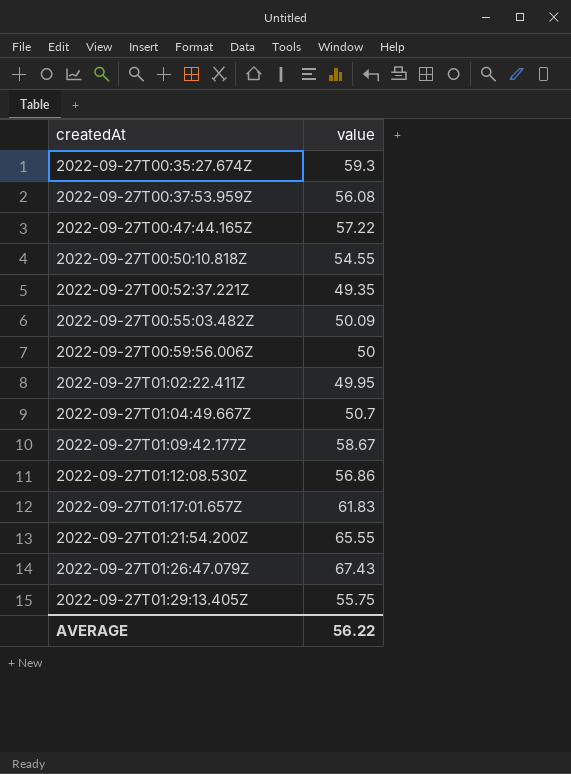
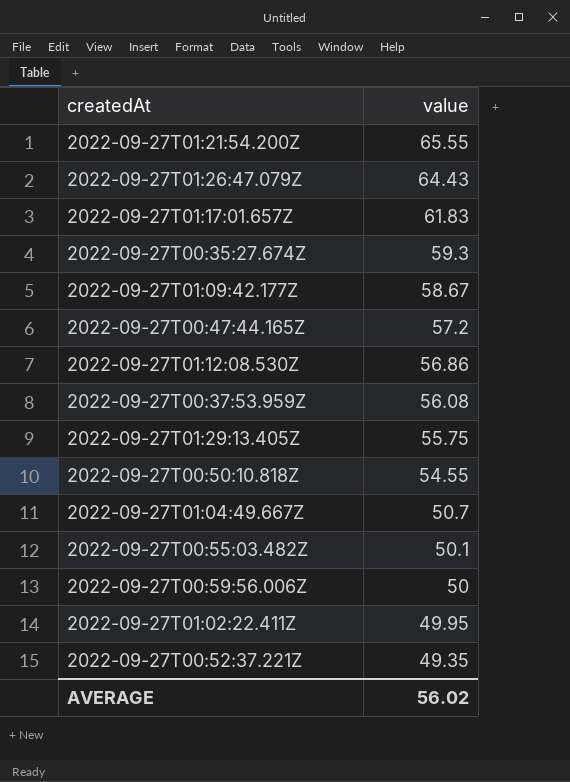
row order: createdAt ascending -> value descending
2022-09-27T01:26:47.079Z | value: 67.43 -> 64.43
2022-09-27T00:47:44.165Z | value: 57.22 -> 57.2
2022-09-27T00:55:03.482Z | value: 50.09 -> 50.1
AVERAGE | value: 56.22 -> 56.02

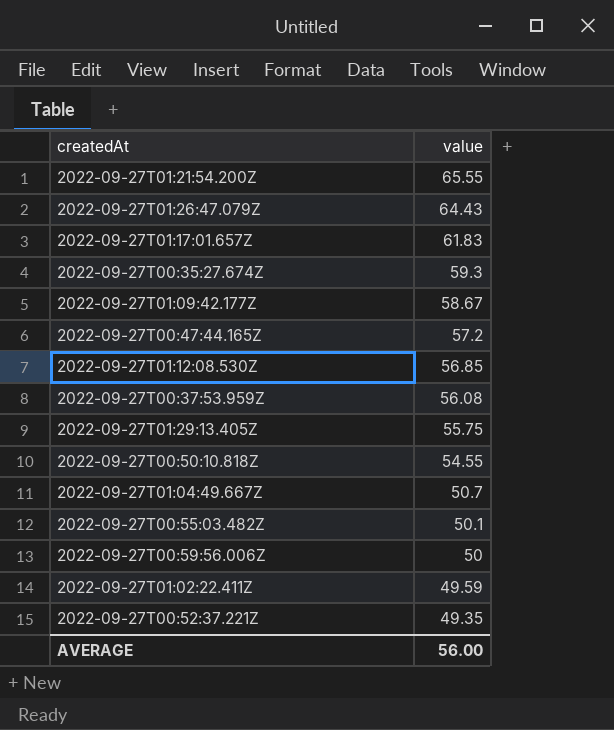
2022-09-27T01:12:08.530Z | value: 56.86 -> 56.85
2022-09-27T01:02:22.411Z | value: 49.95 -> 49.59
AVERAGE | value: 56.02 -> 56.00

